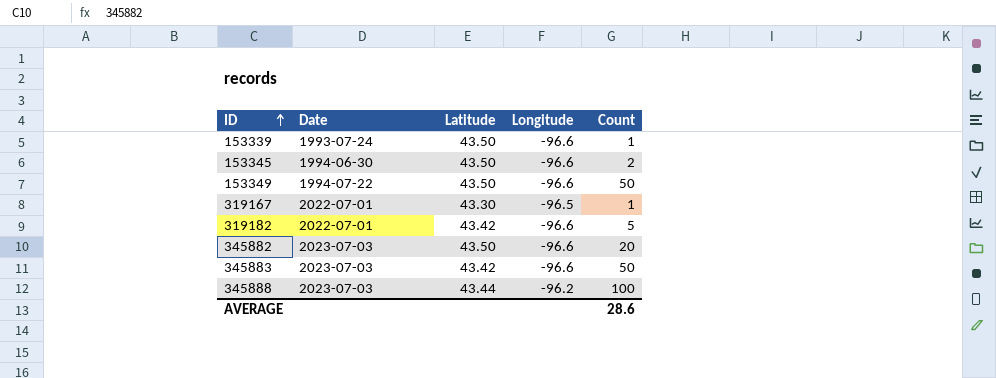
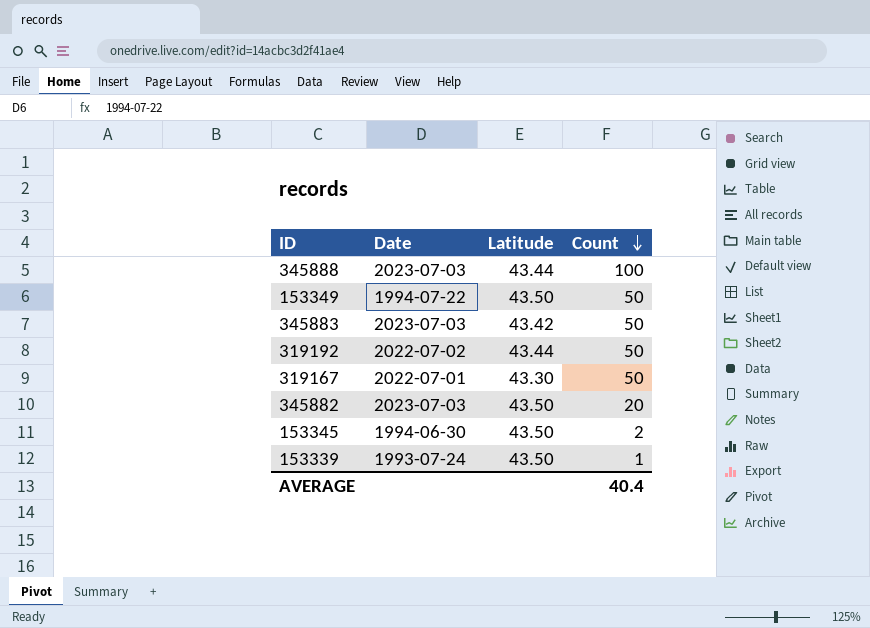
row order: ID ascending -> Count descending
column Longitude | position: 4 -> none
row 319182: 2022-07-01 | 43.42 | -96.6 | 5 -> none
row 319192: none -> 2022-07-02 | 43.44 | 50
319167 | Count: 1 -> 50
AVERAGE | Count: 28.6 -> 40.4

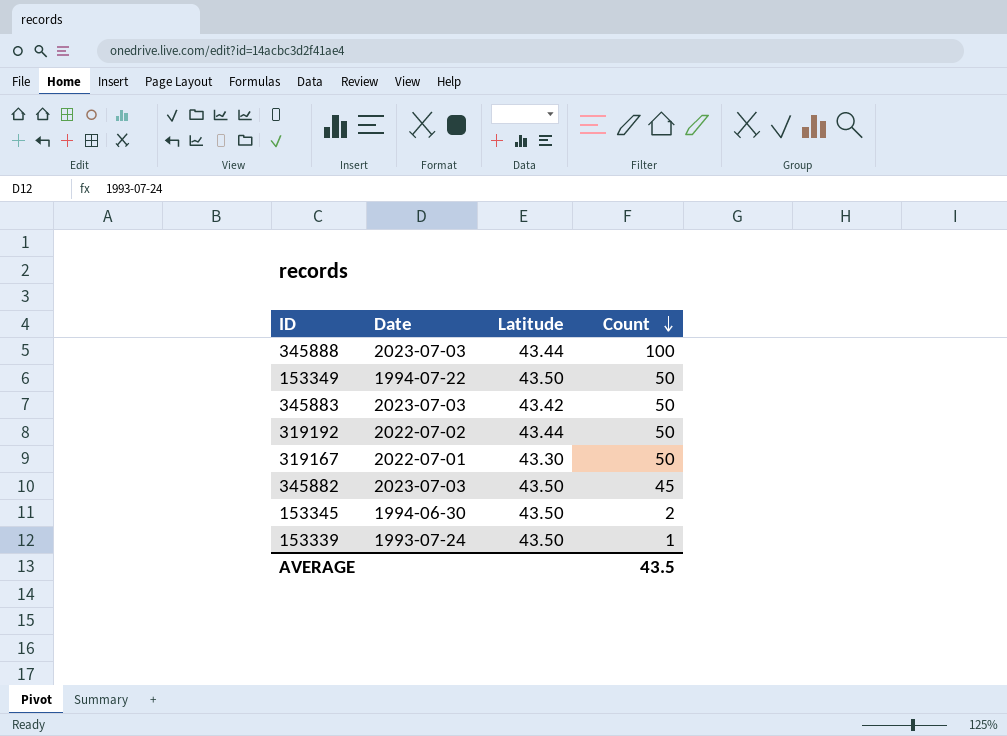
345882 | Count: 20 -> 45
AVERAGE | Count: 40.4 -> 43.5

